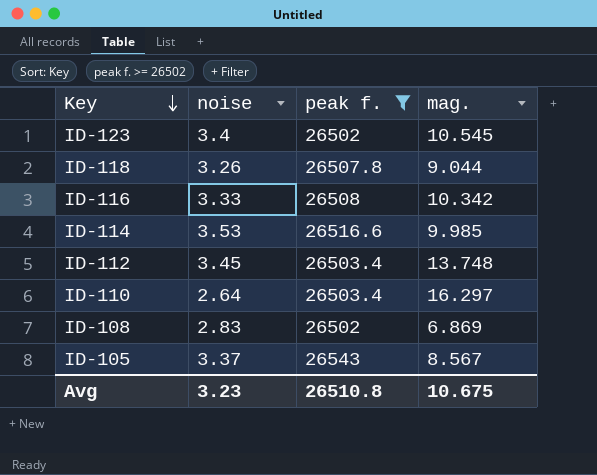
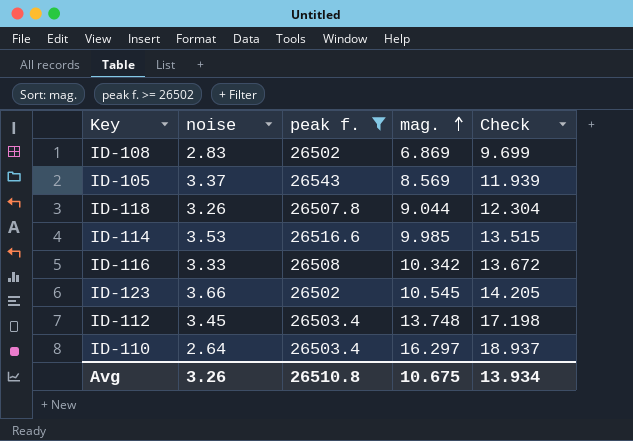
row order: Key descending -> mag. ascending
column Check | formula: none -> [noise] + [mag.]
ID-105 | mag.: 8.567 -> 8.569
ID-123 | noise: 3.4 -> 3.66
Avg | noise: 3.23 -> 3.26

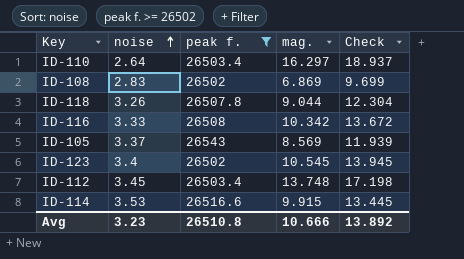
row order: mag. ascending -> noise ascending
ID-123 | noise: 3.66 -> 3.4
ID-123 | Check: 14.205 -> 13.945
ID-114 | mag.: 9.985 -> 9.915
ID-114 | Check: 13.515 -> 13.445
Avg | noise: 3.26 -> 3.23
Avg | mag.: 10.675 -> 10.666
Avg | Check: 13.934 -> 13.892

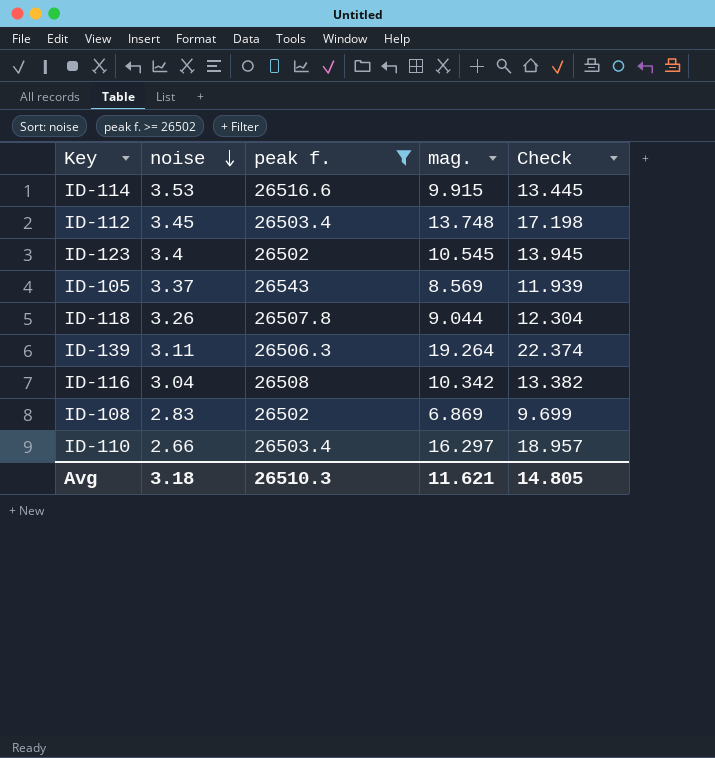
row order: noise ascending -> noise descending
row ID-139: none -> 3.11 | 26506.3 | 19.264 | 22.374
ID-116 | noise: 3.33 -> 3.04
ID-116 | Check: 13.672 -> 13.382
ID-110 | noise: 2.64 -> 2.66
ID-110 | Check: 18.937 -> 18.957
Avg | noise: 3.23 -> 3.18
Avg | peak f.: 26510.8 -> 26510.3
Avg | mag.: 10.666 -> 11.621
Avg | Check: 13.892 -> 14.805

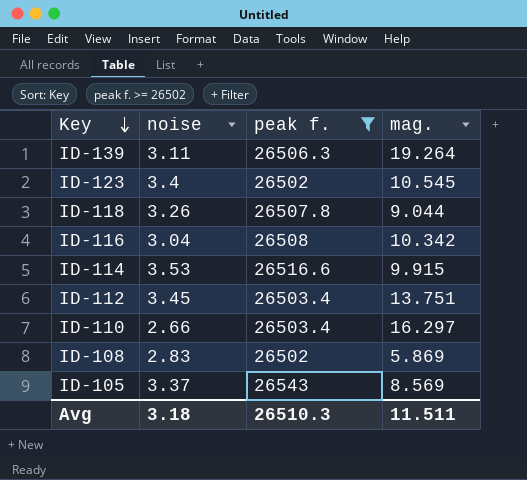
row order: noise descending -> Key descending
column Check | formula: [noise] + [mag.] -> none
ID-112 | mag.: 13.748 -> 13.751
ID-108 | mag.: 6.869 -> 5.869
Avg | mag.: 11.621 -> 11.511

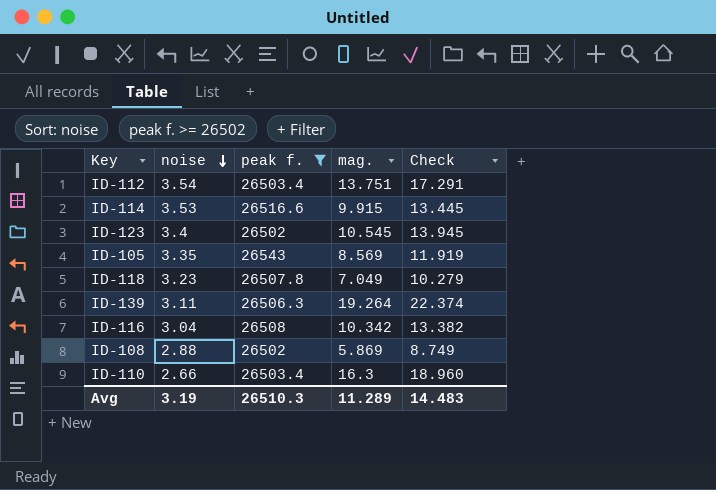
row order: Key descending -> noise descending
column Check | formula: none -> [noise] + [mag.]
ID-112 | noise: 3.45 -> 3.54
ID-105 | noise: 3.37 -> 3.35
ID-118 | noise: 3.26 -> 3.23
ID-118 | mag.: 9.044 -> 7.049
ID-108 | noise: 2.83 -> 2.88
ID-110 | mag.: 16.297 -> 16.3
Avg | noise: 3.18 -> 3.19
Avg | mag.: 11.511 -> 11.289

